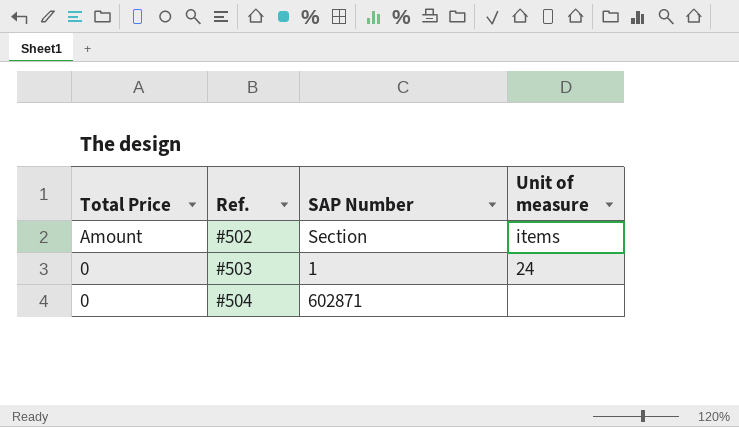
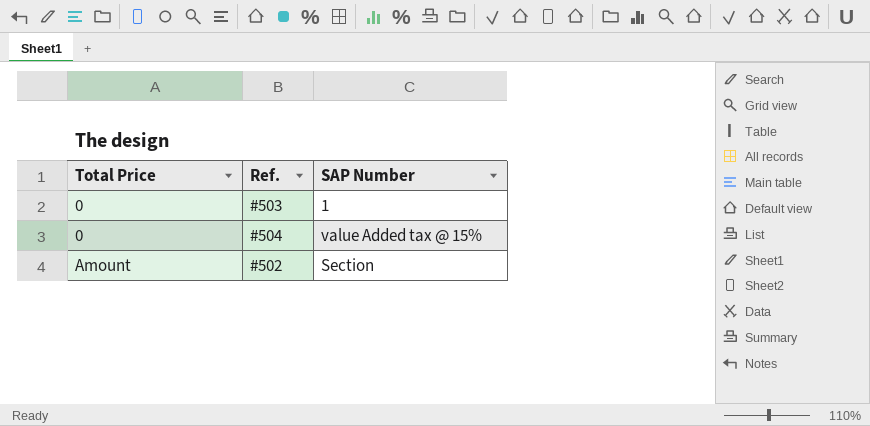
row order: Total Price descending -> Total Price ascending
column Unit of measure | position: 4 -> none
#504 | SAP Number: 602871 -> value Added tax @ 15%

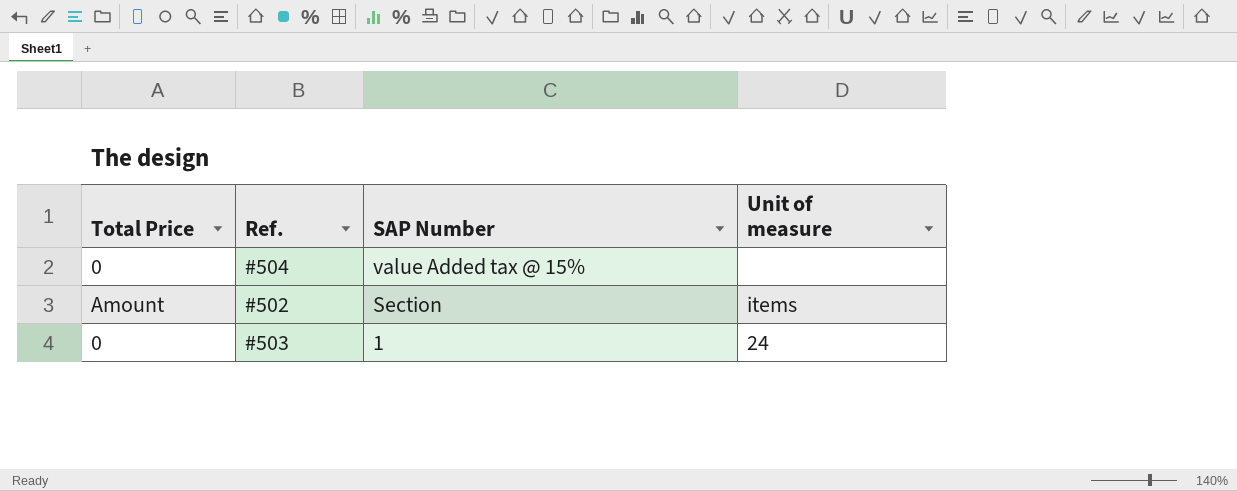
row order: Total Price ascending -> SAP Number descending
column Unit of measure | position: none -> 4

